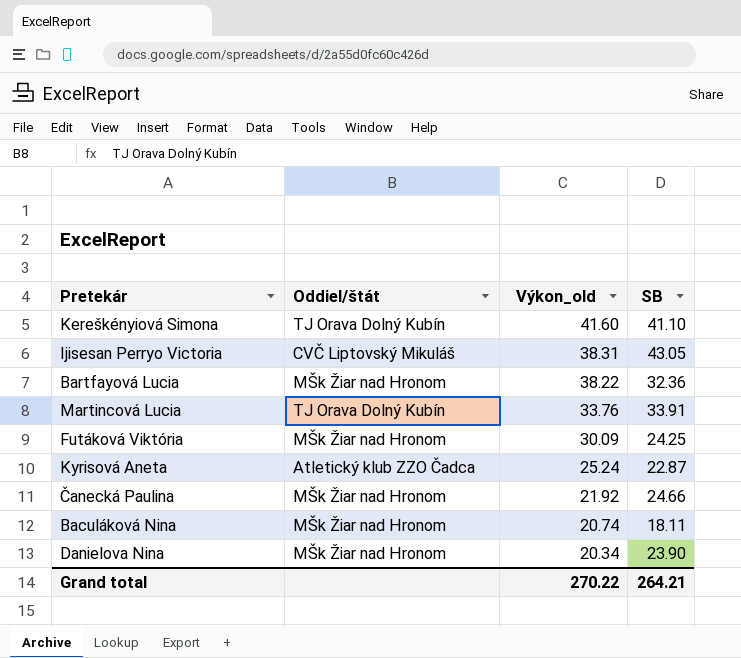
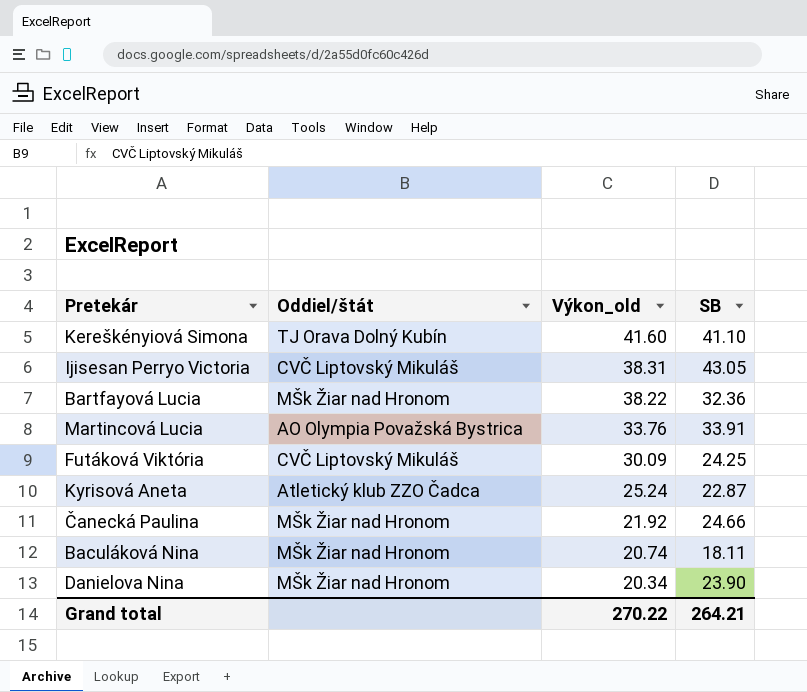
Martincová Lucia | Oddiel/štát: TJ Orava Dolný Kubín -> AO Olympia Považská Bystrica
Futáková Viktória | Oddiel/štát: MŠk Žiar nad Hronom -> CVČ Liptovský Mikuláš

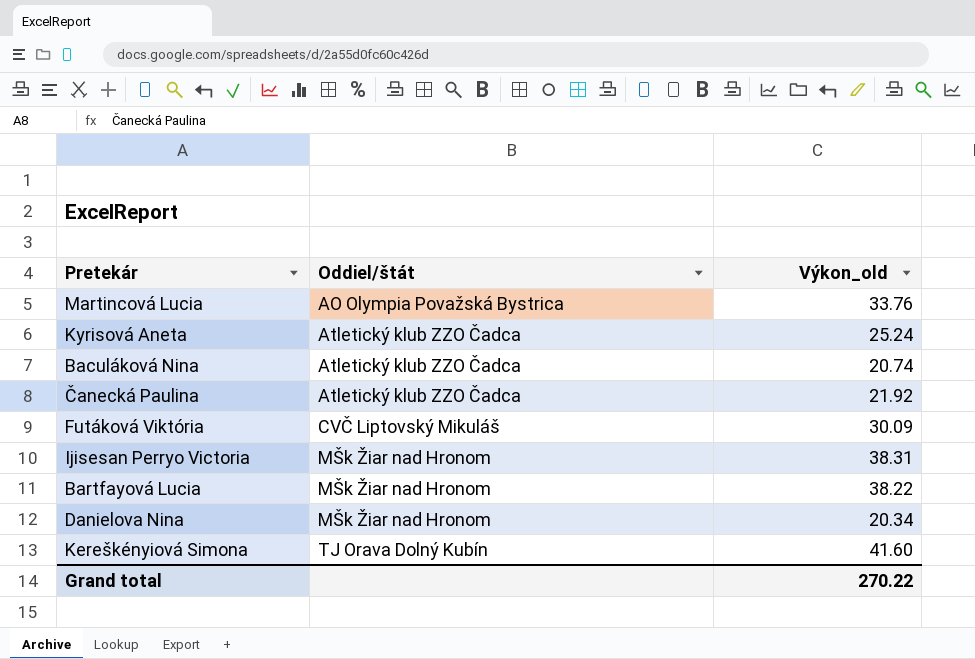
row order: Výkon_old descending -> Oddiel/štát ascending
column SB | position: 4 -> none
Baculáková Nina | Oddiel/štát: MŠk Žiar nad Hronom -> Atletický klub ZZO Čadca
Čanecká Paulina | Oddiel/štát: MŠk Žiar nad Hronom -> Atletický klub ZZO Čadca
Ijisesan Perryo Victoria | Oddiel/štát: CVČ Liptovský Mikuláš -> MŠk Žiar nad Hronom

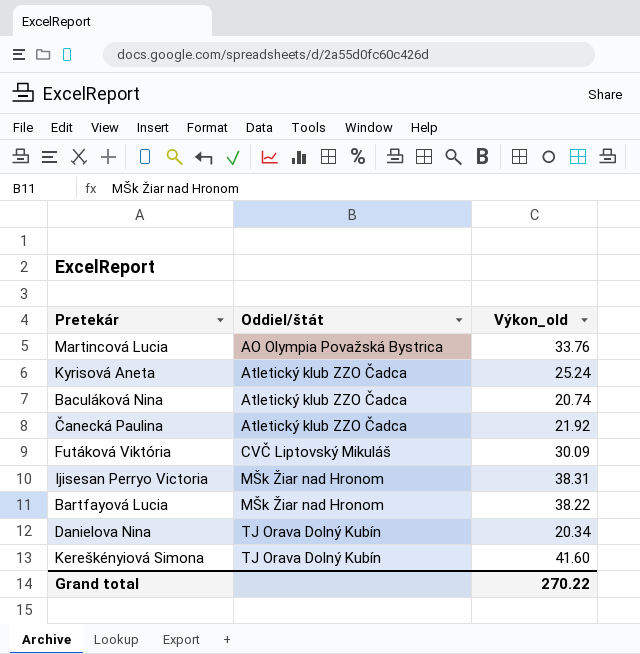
Danielova Nina | Oddiel/štát: MŠk Žiar nad Hronom -> TJ Orava Dolný Kubín

